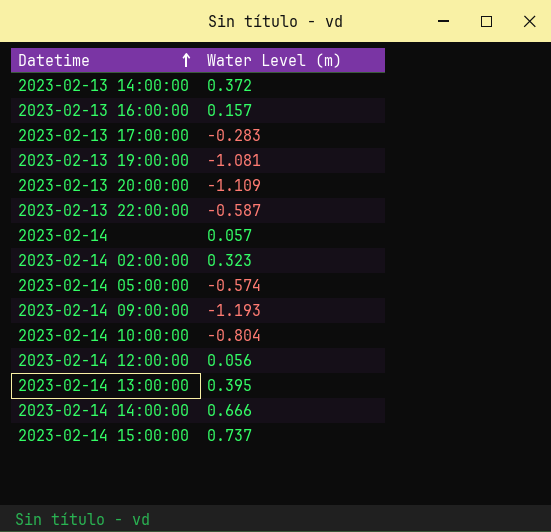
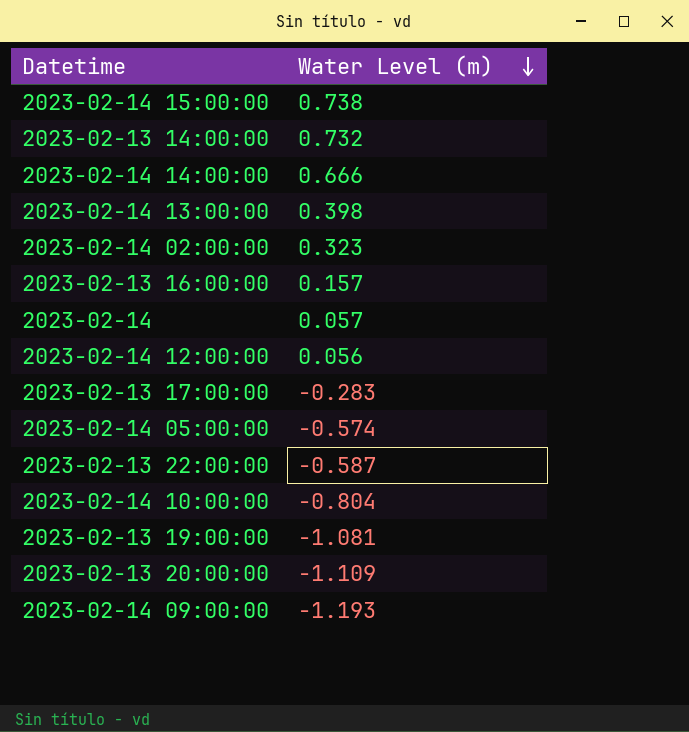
row order: Datetime ascending -> Water Level (m) descending
2023-02-14 15:00:00 | Water Level (m): 0.737 -> 0.738
2023-02-13 14:00:00 | Water Level (m): 0.372 -> 0.732
2023-02-14 13:00:00 | Water Level (m): 0.395 -> 0.398

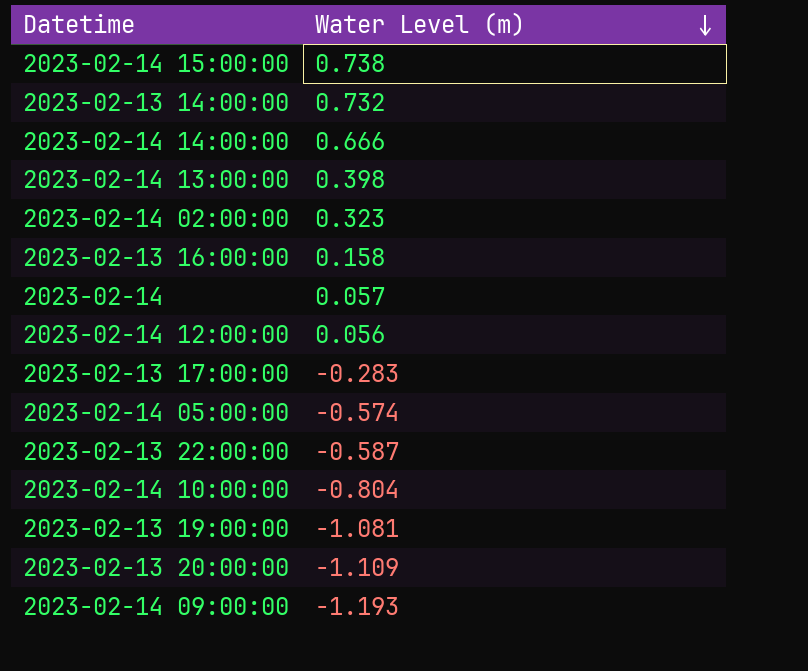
2023-02-13 16:00:00 | Water Level (m): 0.157 -> 0.158

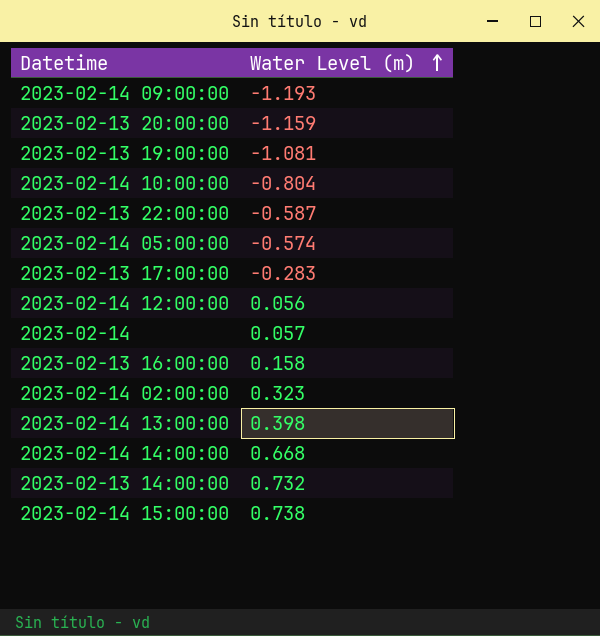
row order: Water Level (m) descending -> Water Level (m) ascending
2023-02-13 20:00:00 | Water Level (m): -1.109 -> -1.159
2023-02-14 14:00:00 | Water Level (m): 0.666 -> 0.668

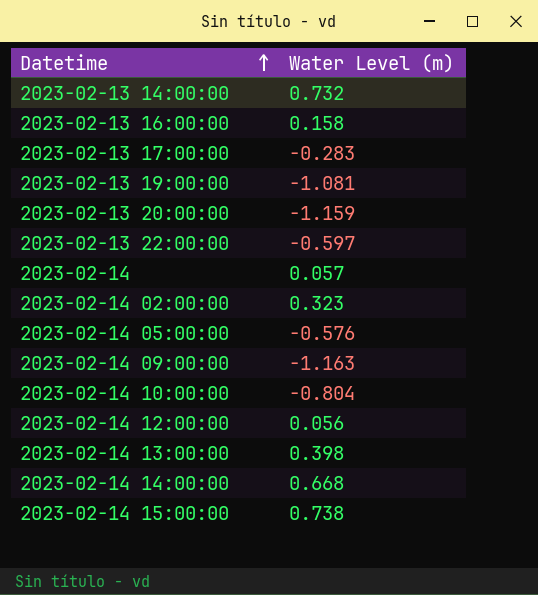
row order: Water Level (m) ascending -> Datetime ascending
2023-02-13 22:00:00 | Water Level (m): -0.587 -> -0.597
2023-02-14 05:00:00 | Water Level (m): -0.574 -> -0.576
2023-02-14 09:00:00 | Water Level (m): -1.193 -> -1.163

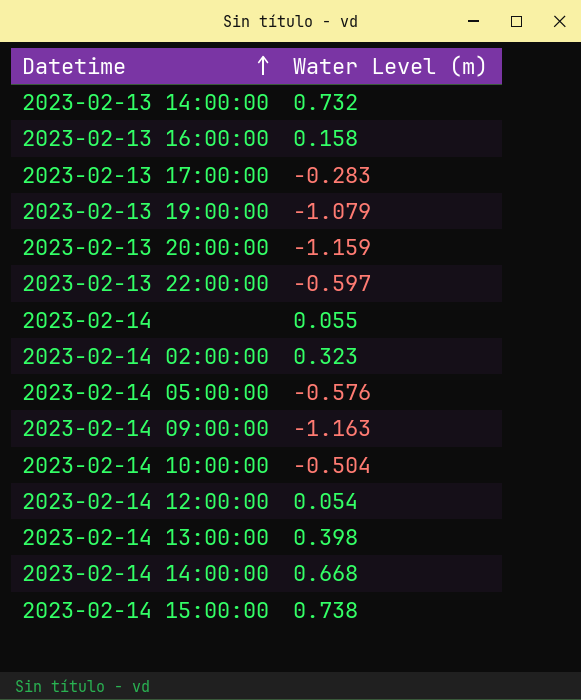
2023-02-13 19:00:00 | Water Level (m): -1.081 -> -1.079
2023-02-14 | Water Level (m): 0.057 -> 0.055
2023-02-14 10:00:00 | Water Level (m): -0.804 -> -0.504
2023-02-14 12:00:00 | Water Level (m): 0.056 -> 0.054

